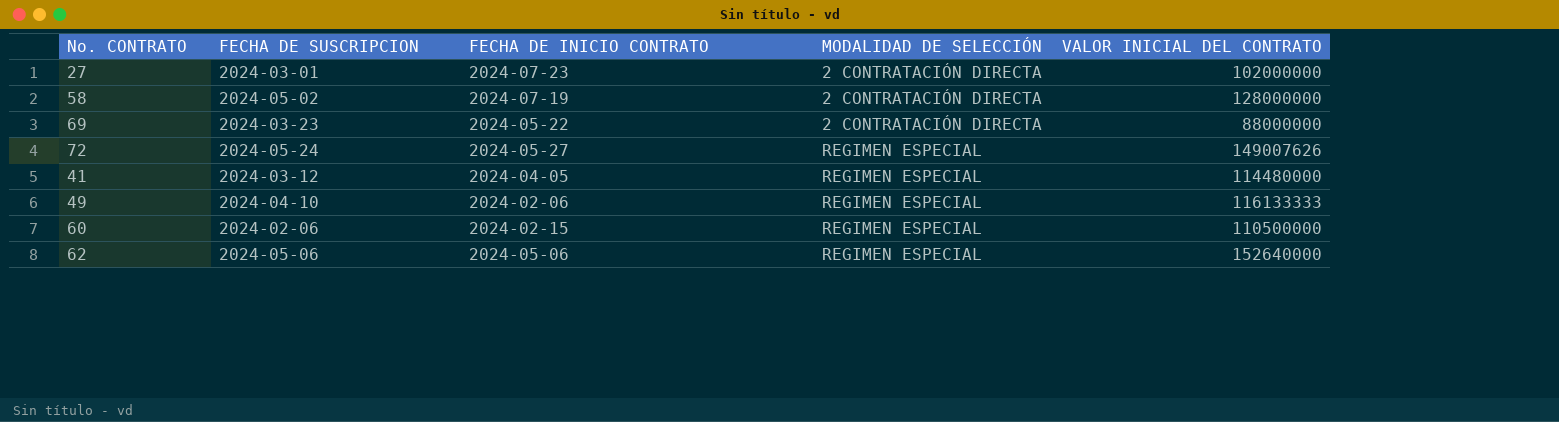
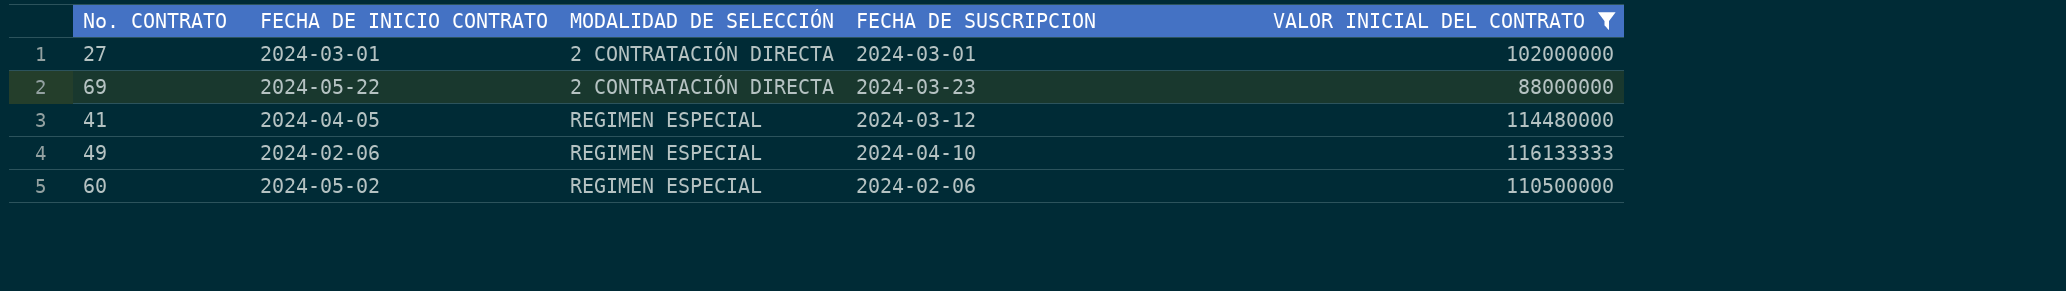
filter: none -> VALOR INICIAL DEL CONTRATO <= 116133333
column FECHA DE SUSCRIPCION | position: 2 -> 4
27 | FECHA DE INICIO CONTRATO: 2024-07-23 -> 2024-03-01
60 | FECHA DE INICIO CONTRATO: 2024-02-15 -> 2024-05-02

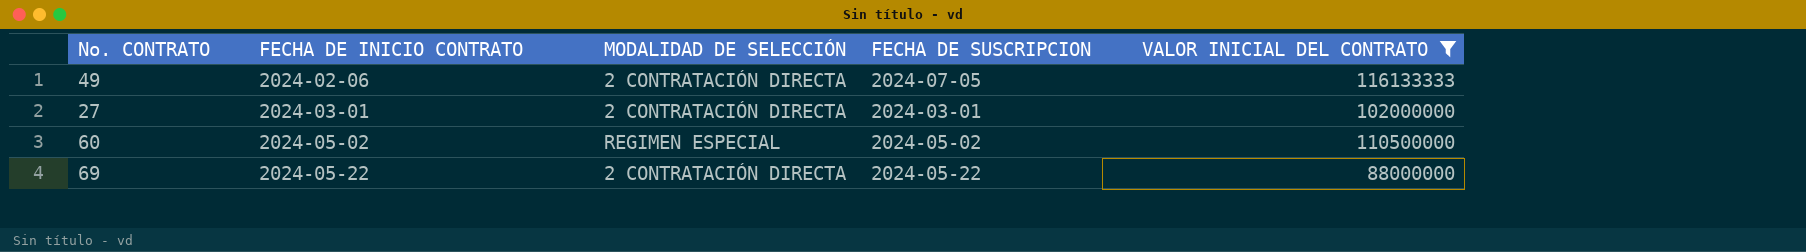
row order: MODALIDAD DE SELECCIÓN ascending -> FECHA DE INICIO CONTRATO ascending
row 41: 2024-04-05 | REGIMEN ESPECIAL | 2024-03-12 | 114480000 -> none
49 | MODALIDAD DE SELECCIÓN: REGIMEN ESPECIAL -> 2 CONTRATACIÓN DIRECTA
49 | FECHA DE SUSCRIPCION: 2024-04-10 -> 2024-07-05
60 | FECHA DE SUSCRIPCION: 2024-02-06 -> 2024-05-02
69 | FECHA DE SUSCRIPCION: 2024-03-23 -> 2024-05-22

